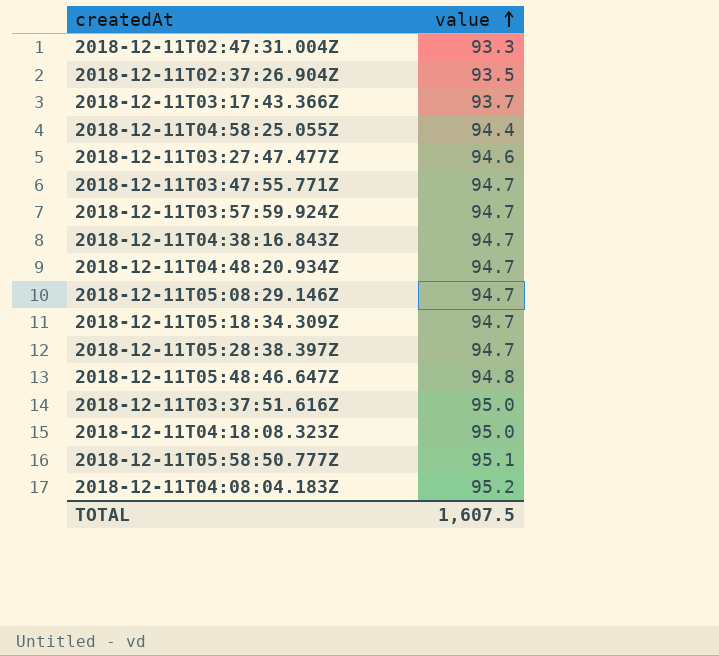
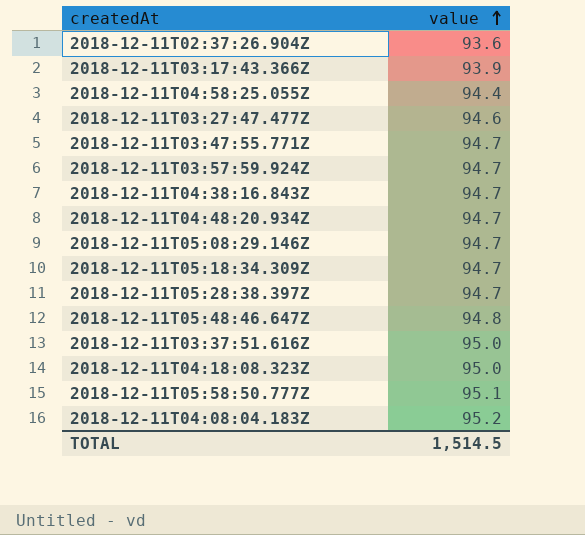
row 2018-12-11T02:47:31.004Z: 93.3 -> none
2018-12-11T02:37:26.904Z | value: 93.5 -> 93.6
2018-12-11T03:17:43.366Z | value: 93.7 -> 93.9
TOTAL | value: 1,607.5 -> 1,514.5

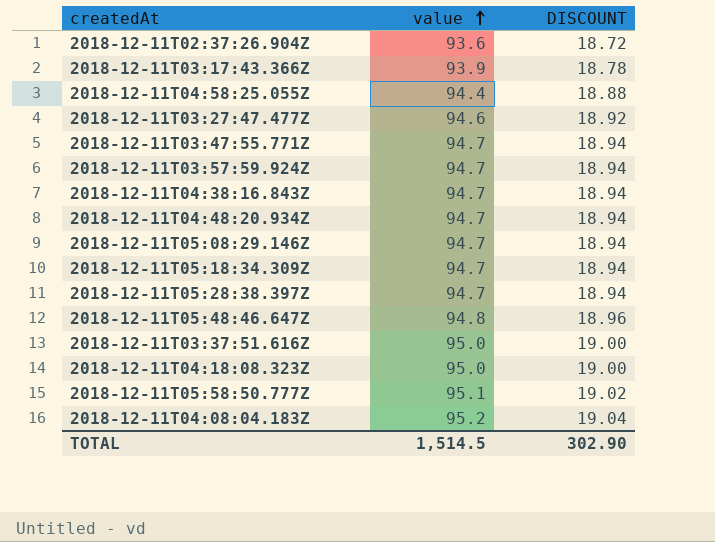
column DISCOUNT | formula: none -> [value] * 0.2

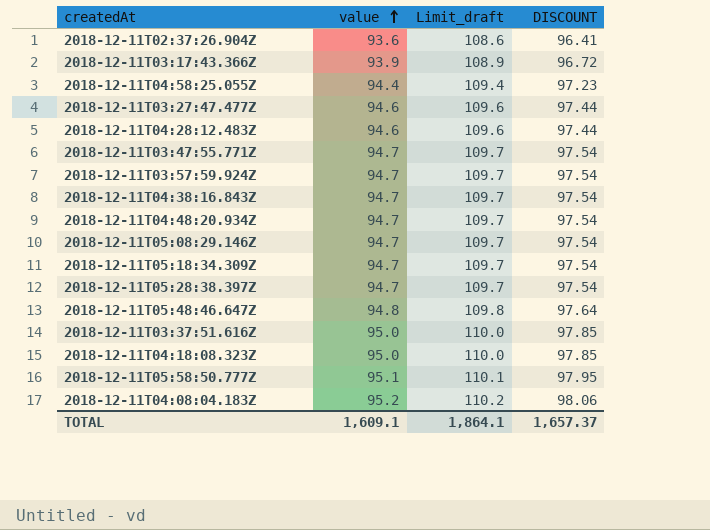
column Limit_draft | formula: none -> [value] + 15
column DISCOUNT | formula: [value] * 0.2 -> [value] * 1.03
row 2018-12-11T04:28:12.483Z: none -> 94.6 | 109.6 | 97.44
TOTAL | value: 1,514.5 -> 1,609.1
TOTAL | DISCOUNT: 302.90 -> 1,657.37

